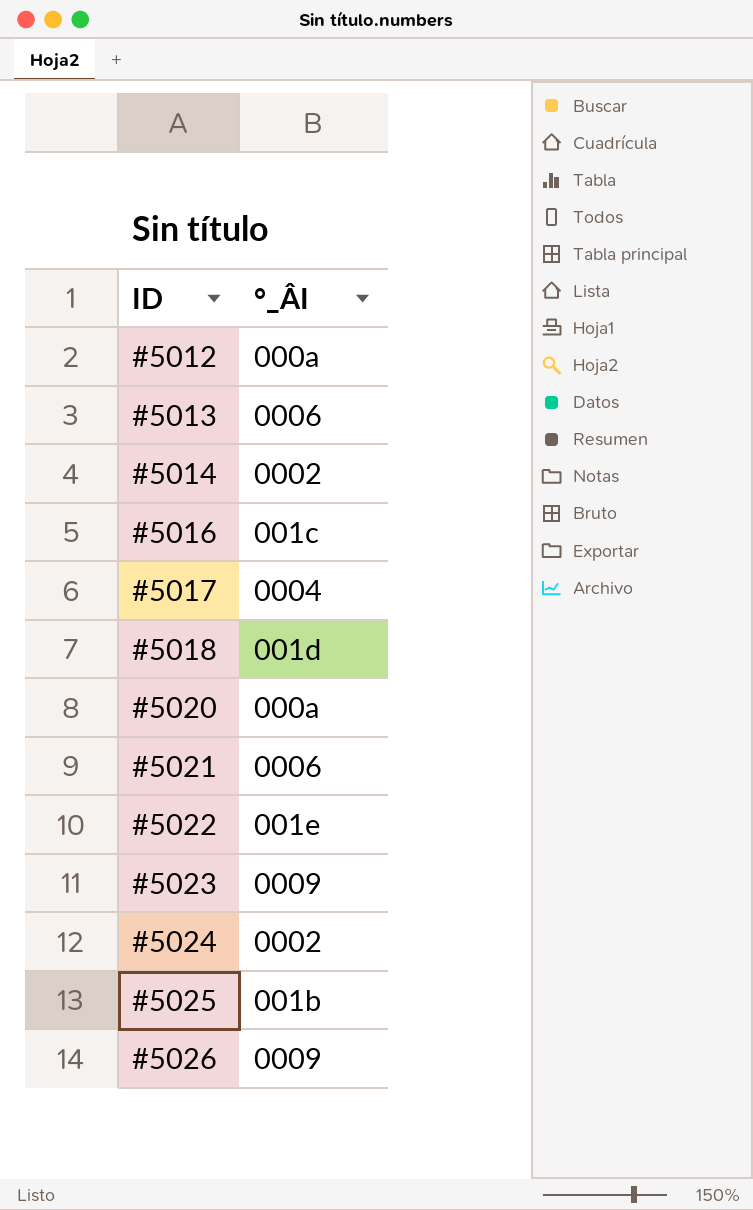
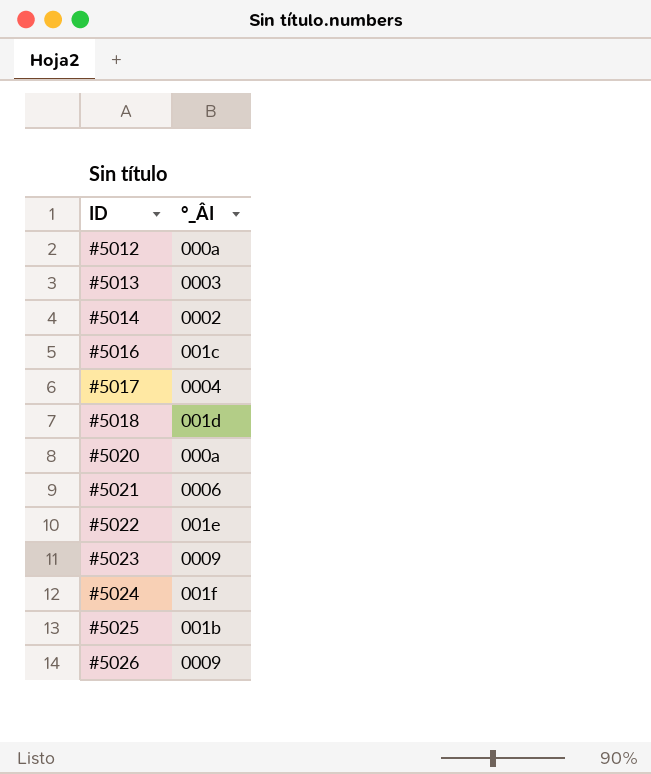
#5013 | °_ÂI: 0006 -> 0003
#5024 | °_ÂI: 0002 -> 001f

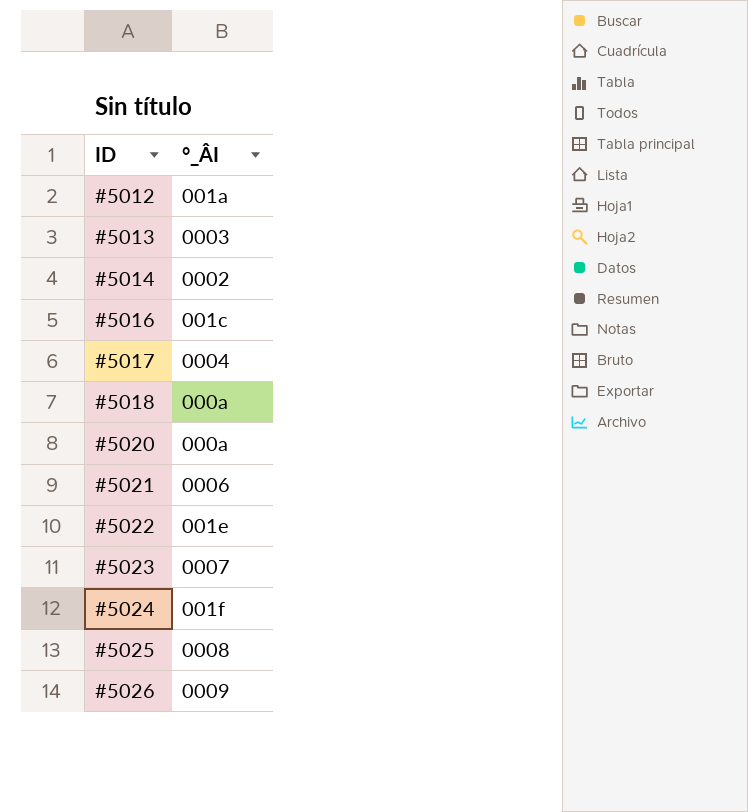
#5012 | °_ÂI: 000a -> 001a
#5018 | °_ÂI: 001d -> 000a
#5023 | °_ÂI: 0009 -> 0007
#5025 | °_ÂI: 001b -> 0008

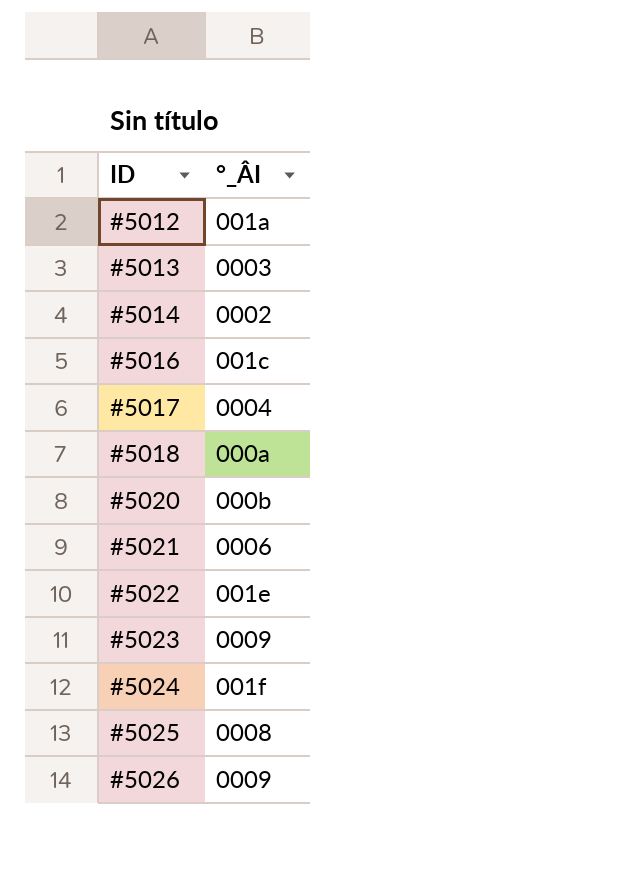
#5020 | °_ÂI: 000a -> 000b
#5023 | °_ÂI: 0007 -> 0009

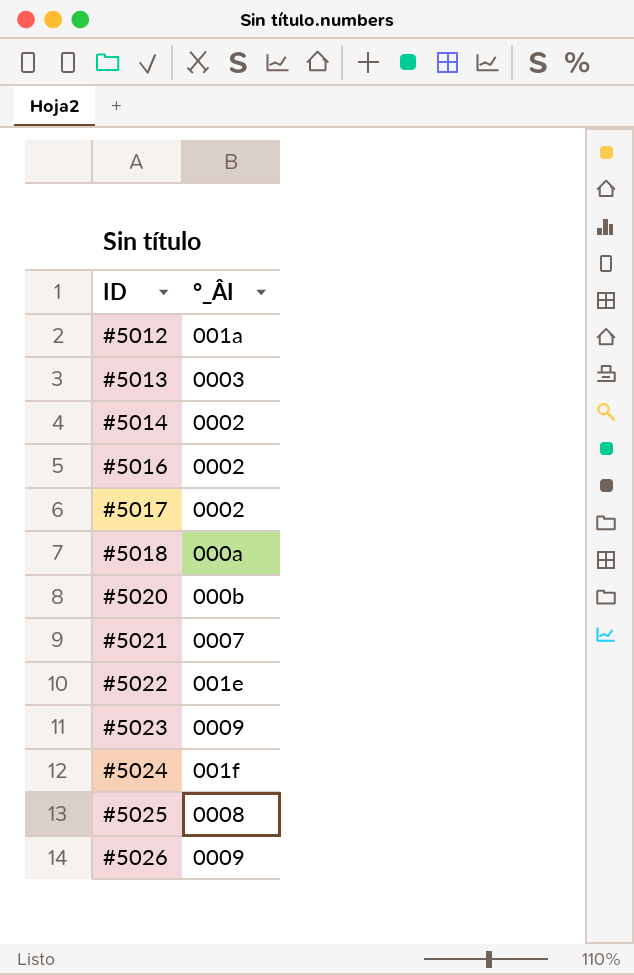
#5016 | °_ÂI: 001c -> 0002
#5017 | °_ÂI: 0004 -> 0002
#5021 | °_ÂI: 0006 -> 0007

